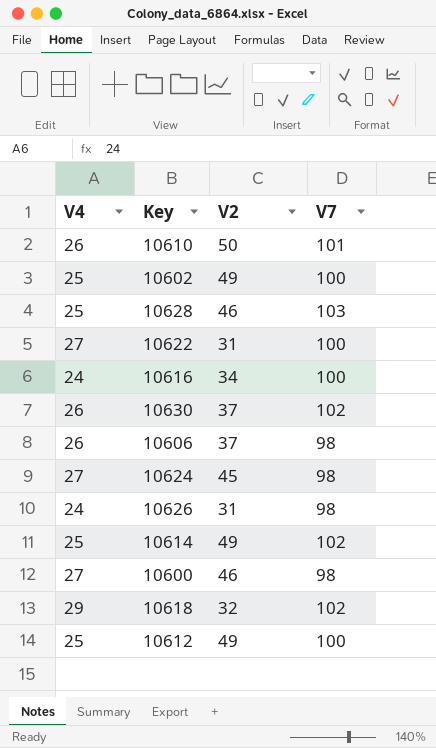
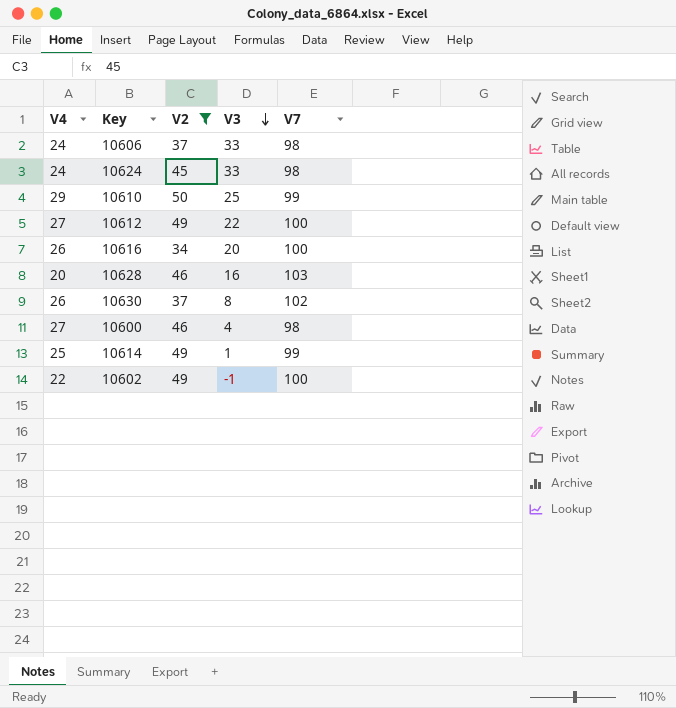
filter: none -> V2 >= 34
row order: none -> V3 descending
column V3 | position: none -> 4
10606 | V4: 26 -> 24
10624 | V4: 27 -> 24
10610 | V4: 26 -> 29
10610 | V7: 101 -> 99
10612 | V4: 25 -> 27
10616 | V4: 24 -> 26
10628 | V4: 25 -> 20
10614 | V7: 102 -> 99
10602 | V4: 25 -> 22

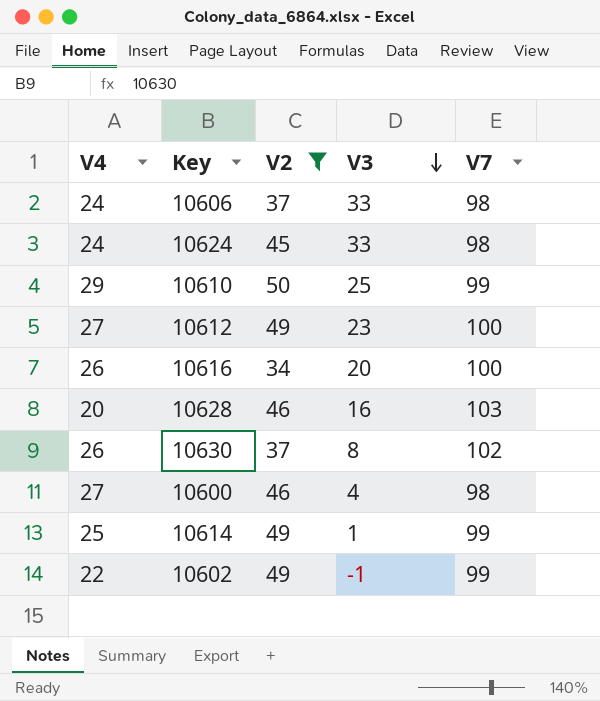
10612 | V3: 22 -> 23
10602 | V7: 100 -> 99

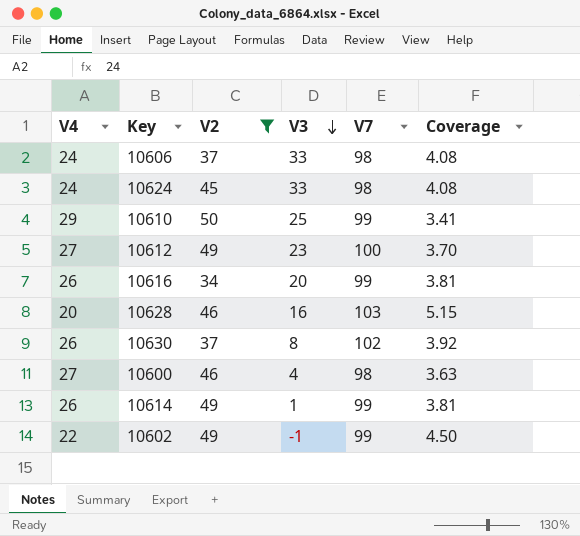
column Coverage | formula: none -> [V7] / [V4]
10616 | V7: 100 -> 99
10614 | V4: 25 -> 26

